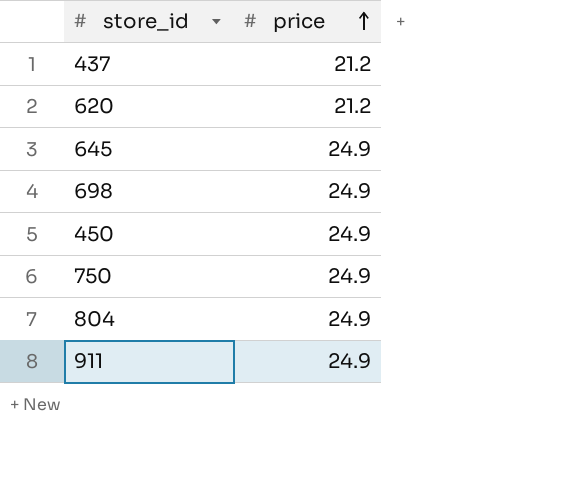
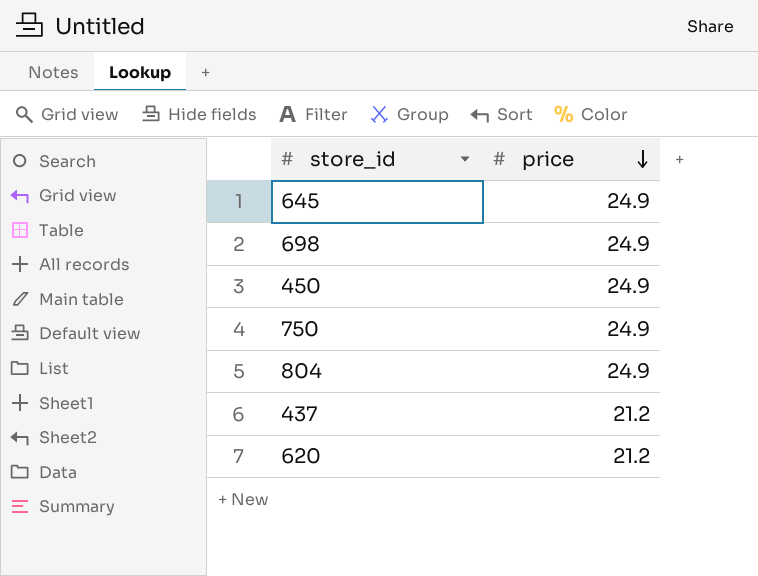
row order: price ascending -> price descending
row 911: 24.9 -> none

